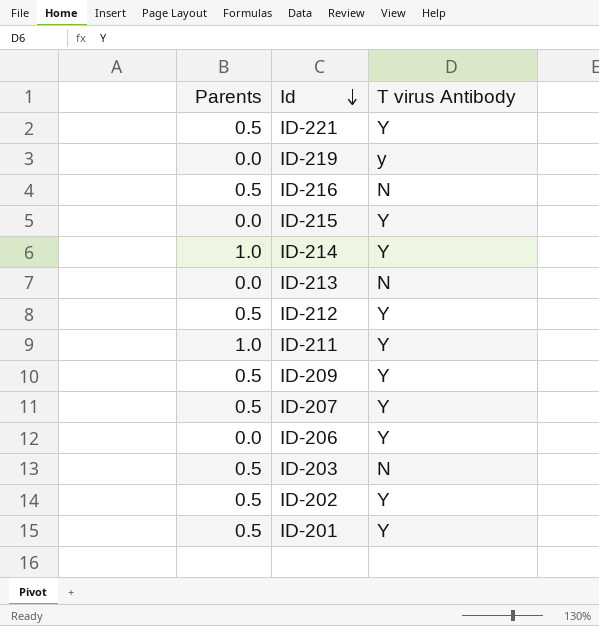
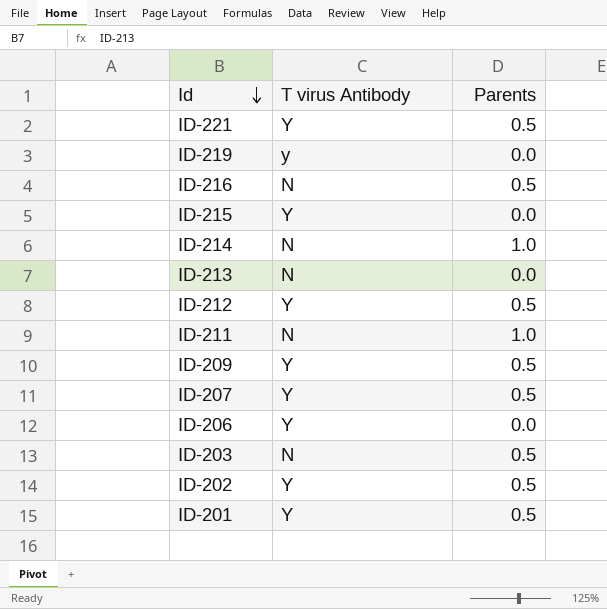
column Parents | position: 1 -> 3
ID-214 | T virus Antibody: Y -> N
ID-211 | T virus Antibody: Y -> N

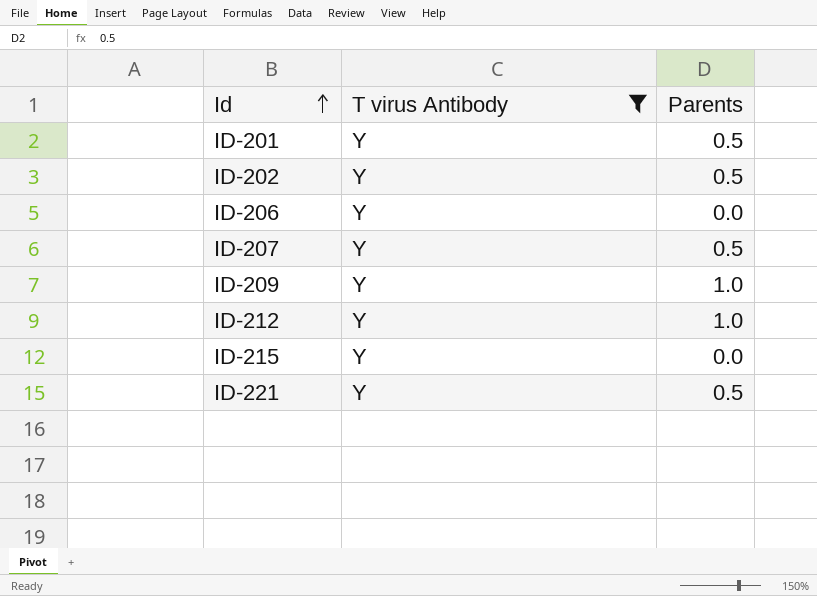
filter: none -> T virus Antibody = Y
row order: Id descending -> Id ascending
ID-209 | Parents: 0.5 -> 1.0
ID-212 | Parents: 0.5 -> 1.0

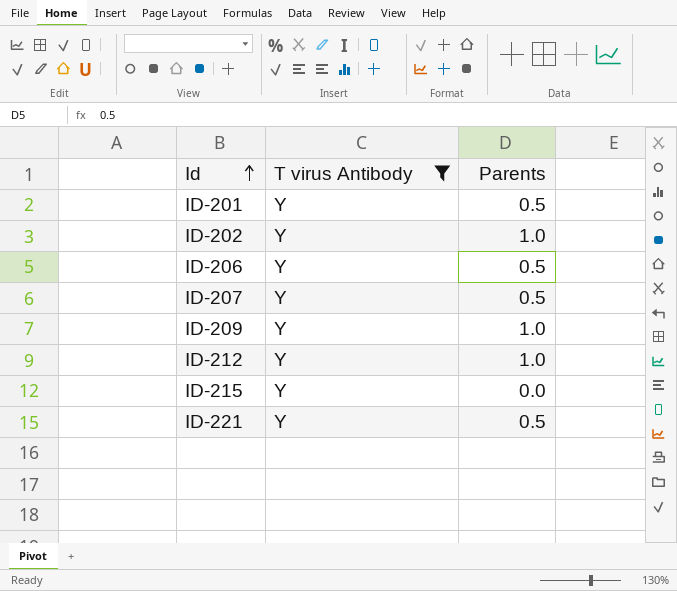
ID-202 | Parents: 0.5 -> 1.0
ID-206 | Parents: 0.0 -> 0.5

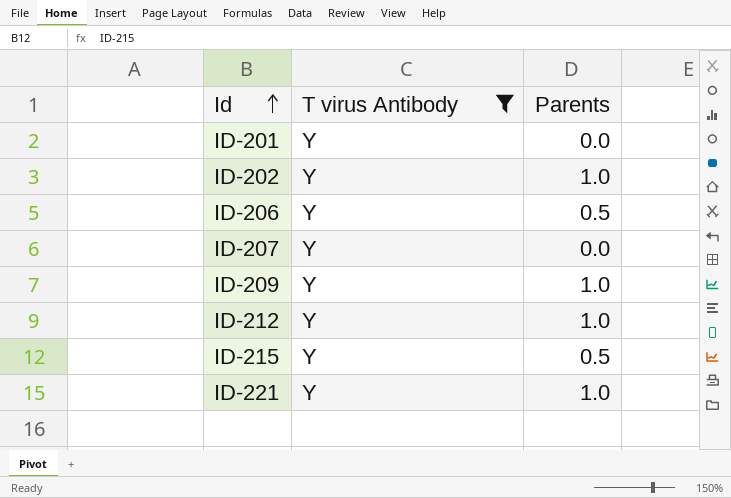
ID-201 | Parents: 0.5 -> 0.0
ID-207 | Parents: 0.5 -> 0.0
ID-215 | Parents: 0.0 -> 0.5
ID-221 | Parents: 0.5 -> 1.0

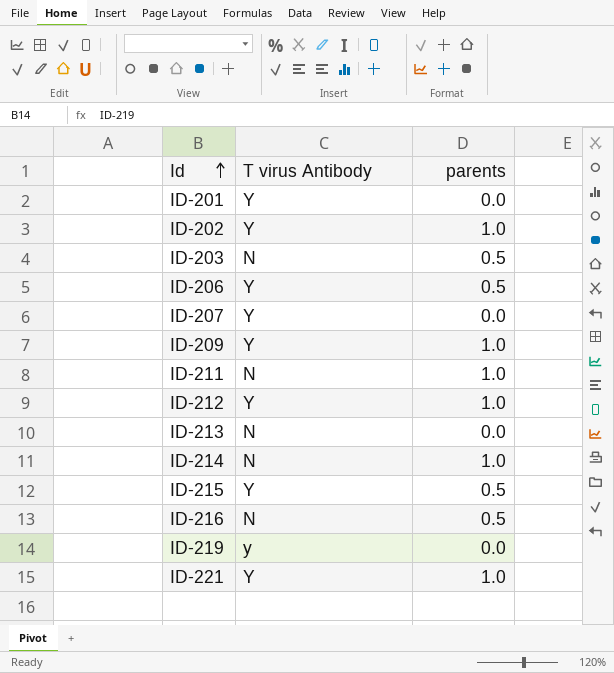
filter: T virus Antibody = Y -> none
column name: Parents -> parents

